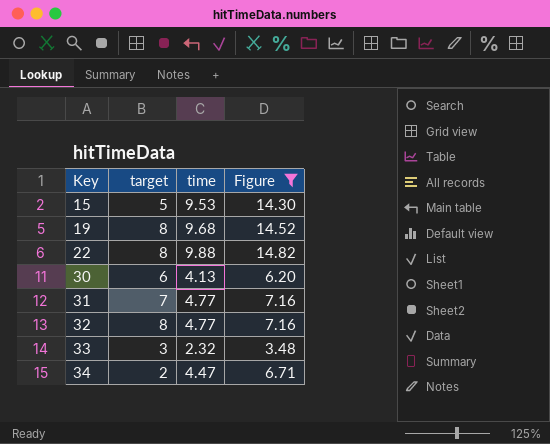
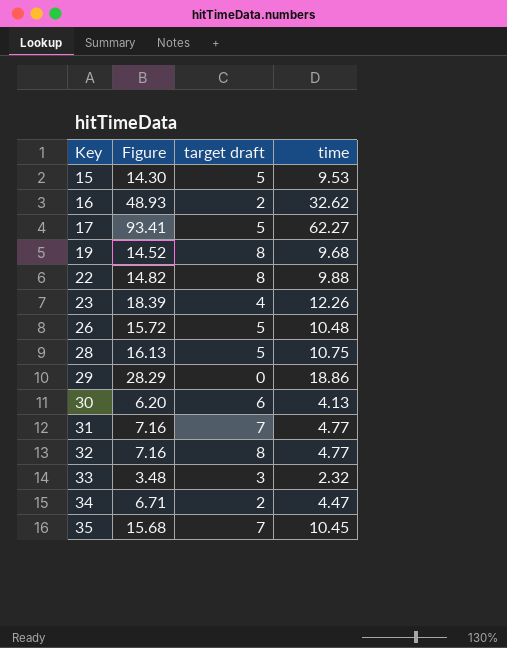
filter: Figure <= 14.82 -> none
column Figure | position: 4 -> 2
column name: target -> target draft

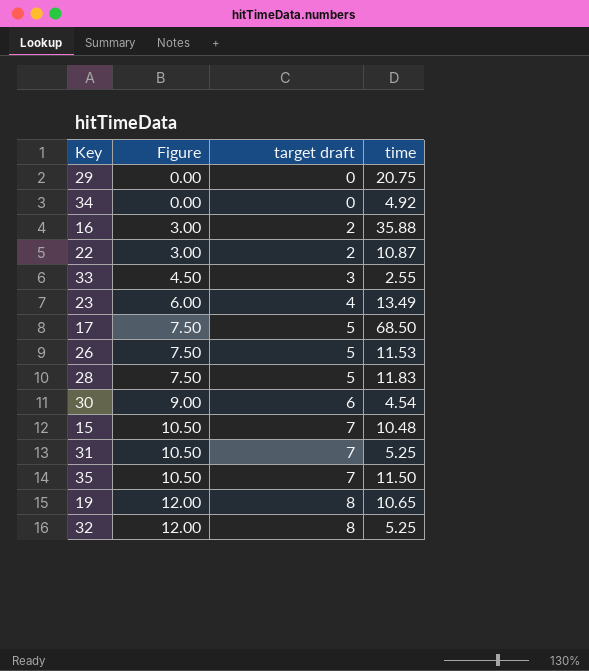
row order: Key ascending -> Figure ascending
column Figure | formula: [time] * 1.5 -> [target draft] * 1.5
29 | time: 18.86 -> 20.75
34 | target draft: 2 -> 0
34 | time: 4.47 -> 4.92
16 | time: 32.62 -> 35.88
22 | target draft: 8 -> 2
22 | time: 9.88 -> 10.87
33 | time: 2.32 -> 2.55
23 | time: 12.26 -> 13.49
17 | time: 62.27 -> 68.50
26 | time: 10.48 -> 11.53
28 | time: 10.75 -> 11.83
30 | time: 4.13 -> 4.54
15 | target draft: 5 -> 7
15 | time: 9.53 -> 10.48
31 | time: 4.77 -> 5.25
35 | time: 10.45 -> 11.50
19 | time: 9.68 -> 10.65
32 | time: 4.77 -> 5.25

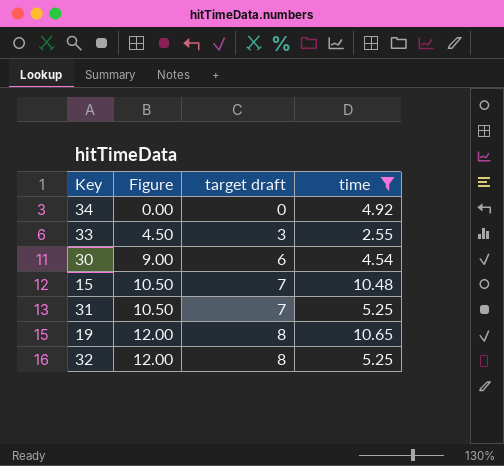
filter: none -> time <= 10.65

